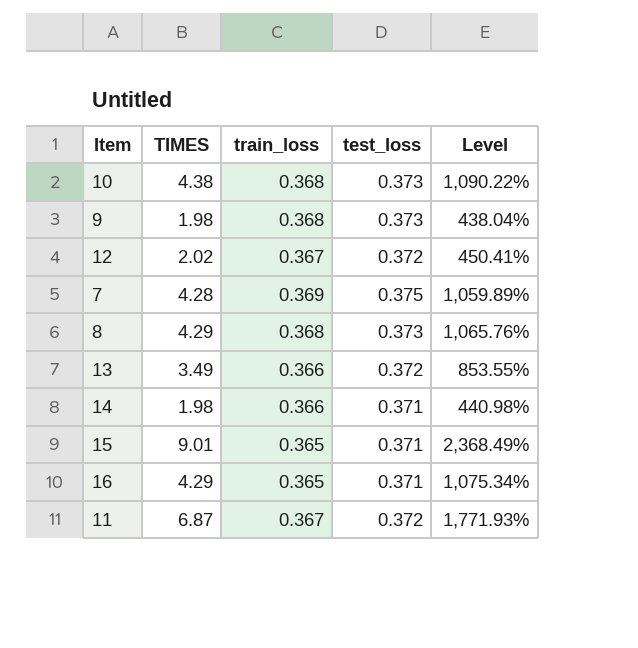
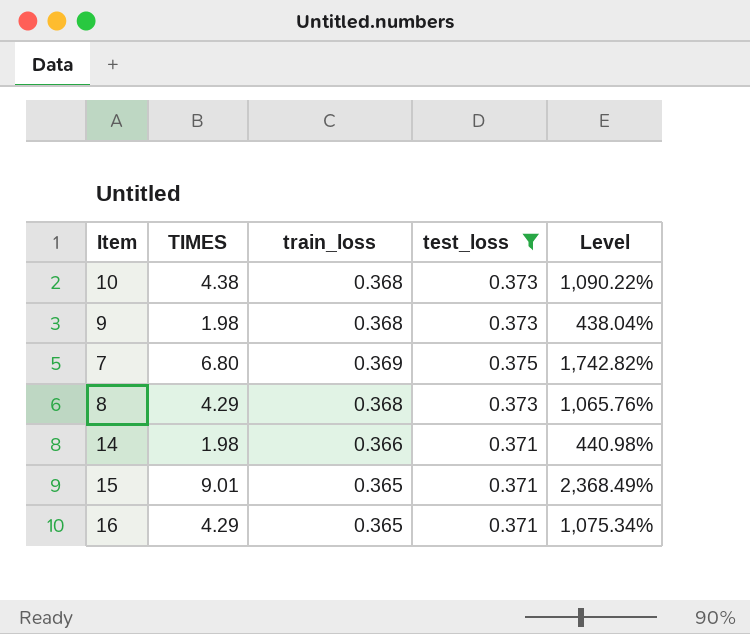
filter: none -> test_loss != 0.372
7 | TIMES: 4.28 -> 6.80
7 | Level: 1,059.89% -> 1,742.82%

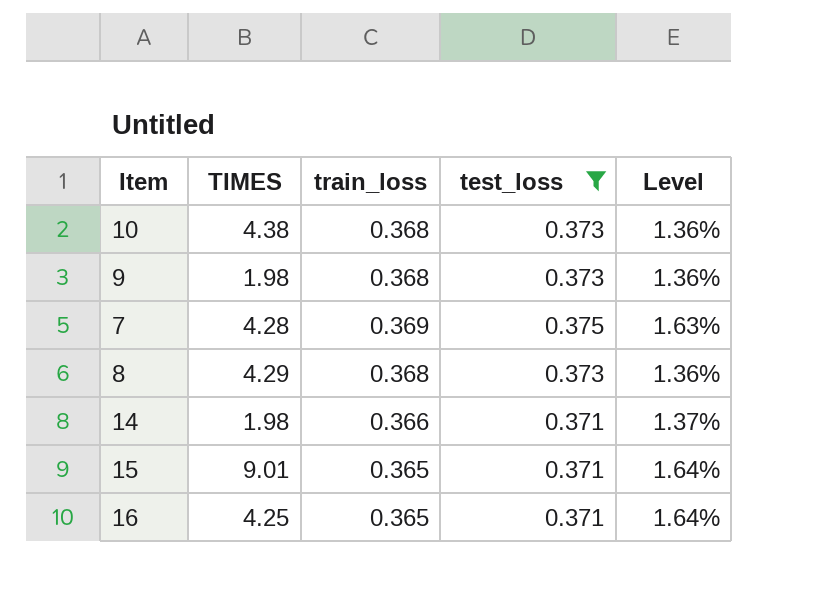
column Level | formula: ([TIMES] - [train_loss]) / [train_loss] -> ([test_loss] - [train_loss]) / [train_loss]
7 | TIMES: 6.80 -> 4.28
16 | TIMES: 4.29 -> 4.25

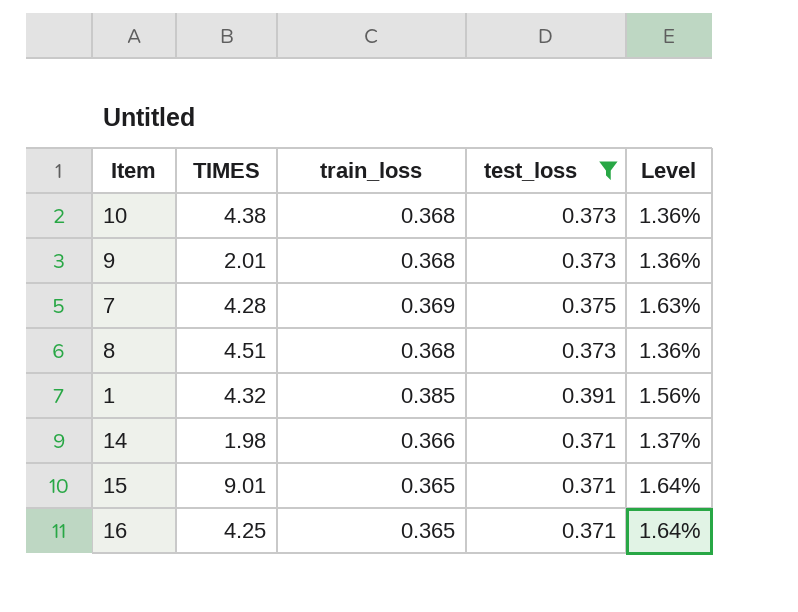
9 | TIMES: 1.98 -> 2.01
8 | TIMES: 4.29 -> 4.51
row 1: none -> 4.32 | 0.385 | 0.391 | 1.56%

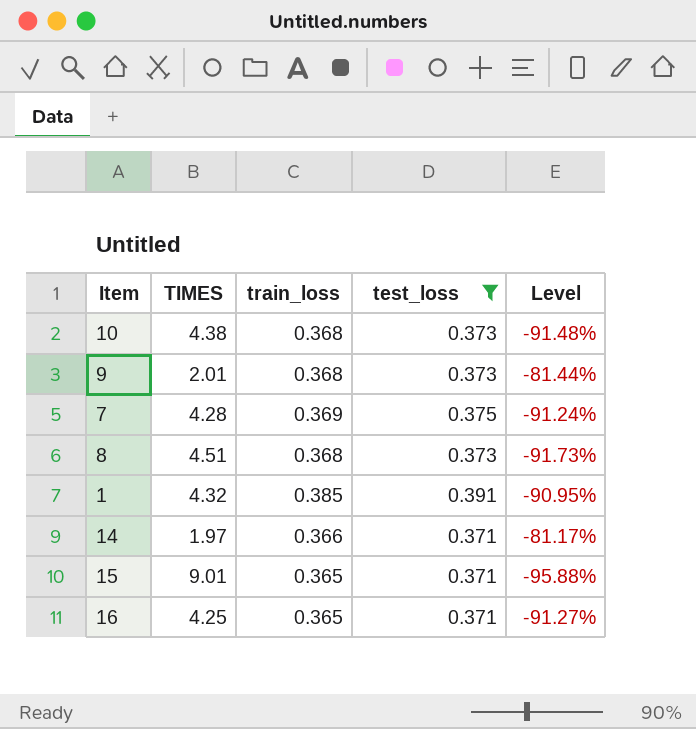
column Level | formula: ([test_loss] - [train_loss]) / [train_loss] -> ([test_loss] - [TIMES]) / [TIMES]
14 | TIMES: 1.98 -> 1.97

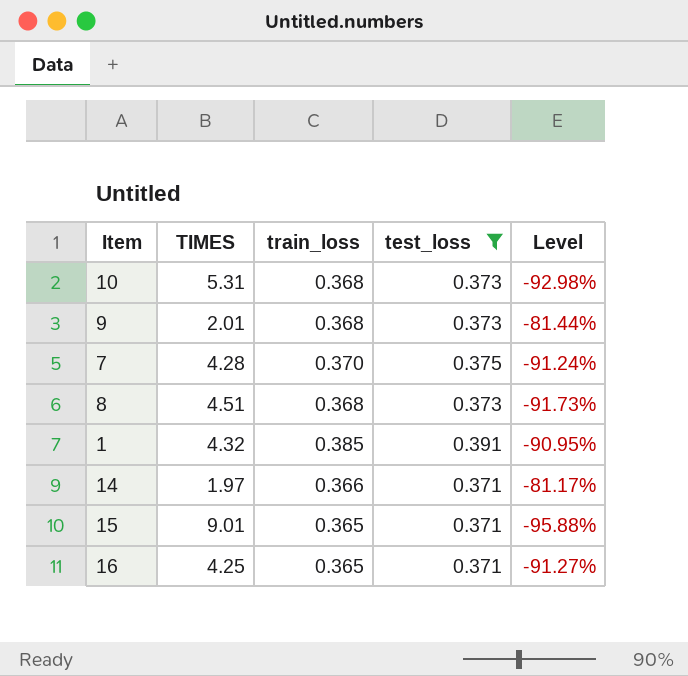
10 | TIMES: 4.38 -> 5.31
10 | Level: -91.48% -> -92.98%
7 | train_loss: 0.369 -> 0.370

